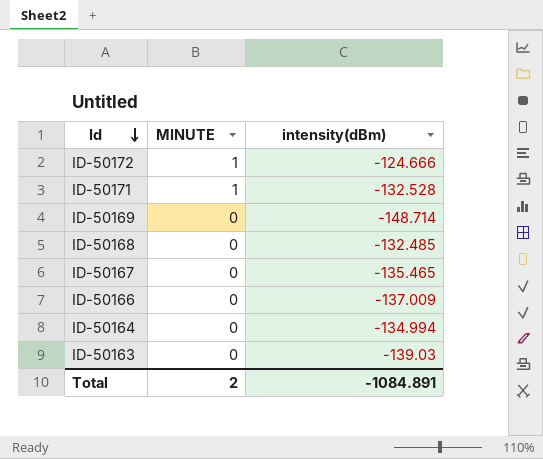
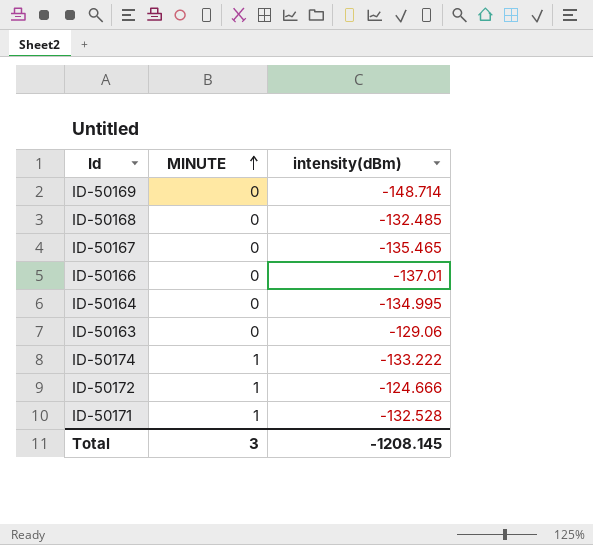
row order: Id descending -> MINUTE ascending
ID-50166 | intensity(dBm): -137.009 -> -137.01
ID-50164 | intensity(dBm): -134.994 -> -134.995
ID-50163 | intensity(dBm): -139.03 -> -129.06
row ID-50174: none -> 1 | -133.222
Total | MINUTE: 2 -> 3
Total | intensity(dBm): -1084.891 -> -1208.145

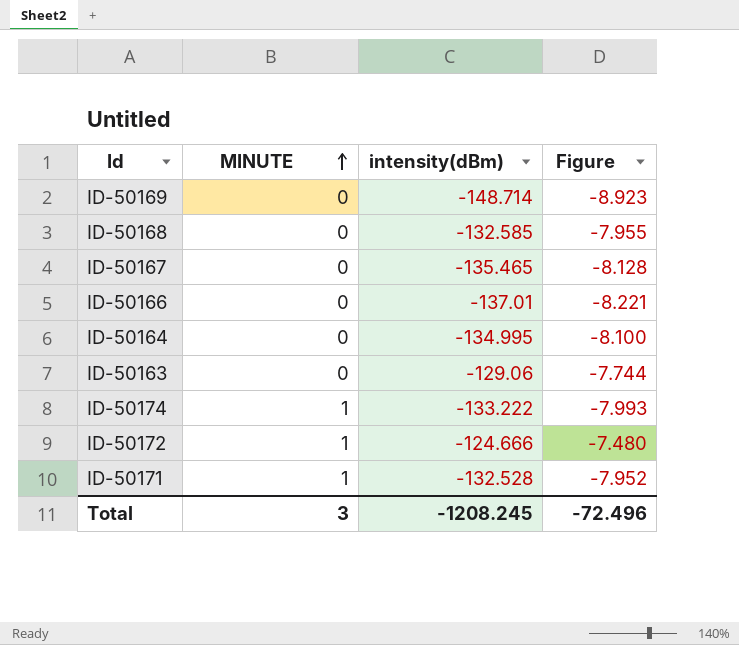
column Figure | formula: none -> [intensity(dBm)] * 0.06
ID-50168 | intensity(dBm): -132.485 -> -132.585
Total | intensity(dBm): -1208.145 -> -1208.245

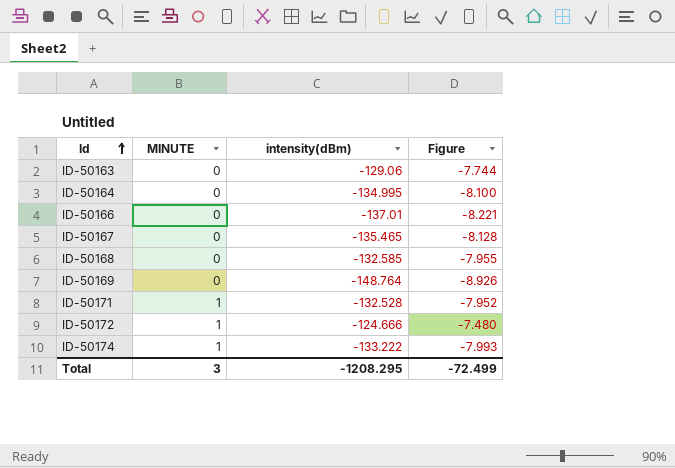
row order: MINUTE ascending -> Id ascending
ID-50169 | intensity(dBm): -148.714 -> -148.764
ID-50169 | Figure: -8.923 -> -8.926
Total | intensity(dBm): -1208.245 -> -1208.295
Total | Figure: -72.496 -> -72.499

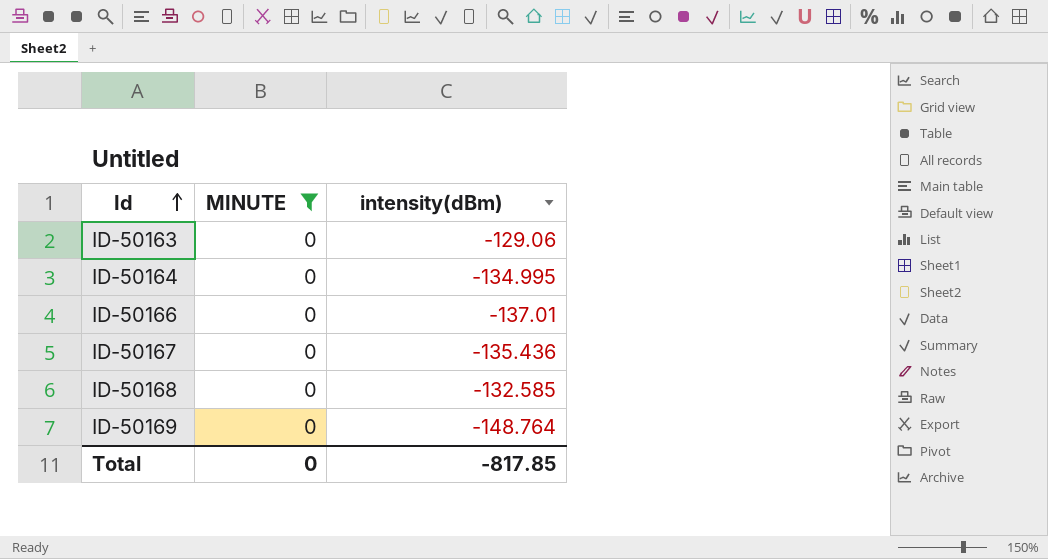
filter: none -> MINUTE = 0
column Figure | formula: [intensity(dBm)] * 0.06 -> none
ID-50167 | intensity(dBm): -135.465 -> -135.436
Total | MINUTE: 3 -> 0
Total | intensity(dBm): -1208.295 -> -817.85

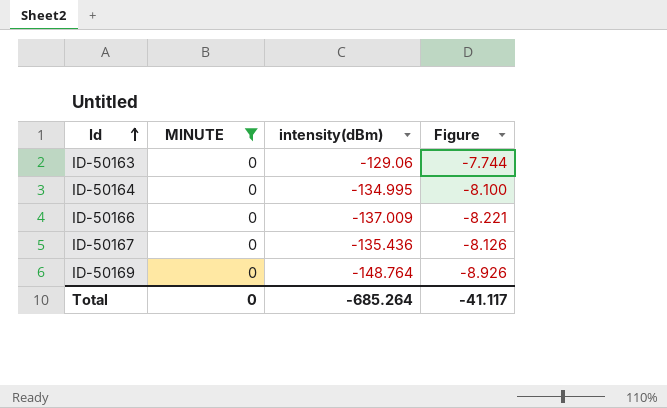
column Figure | formula: none -> [intensity(dBm)] * 0.06
row ID-50168: 0 | -132.585 -> none
ID-50166 | intensity(dBm): -137.01 -> -137.009
Total | intensity(dBm): -817.85 -> -685.264

